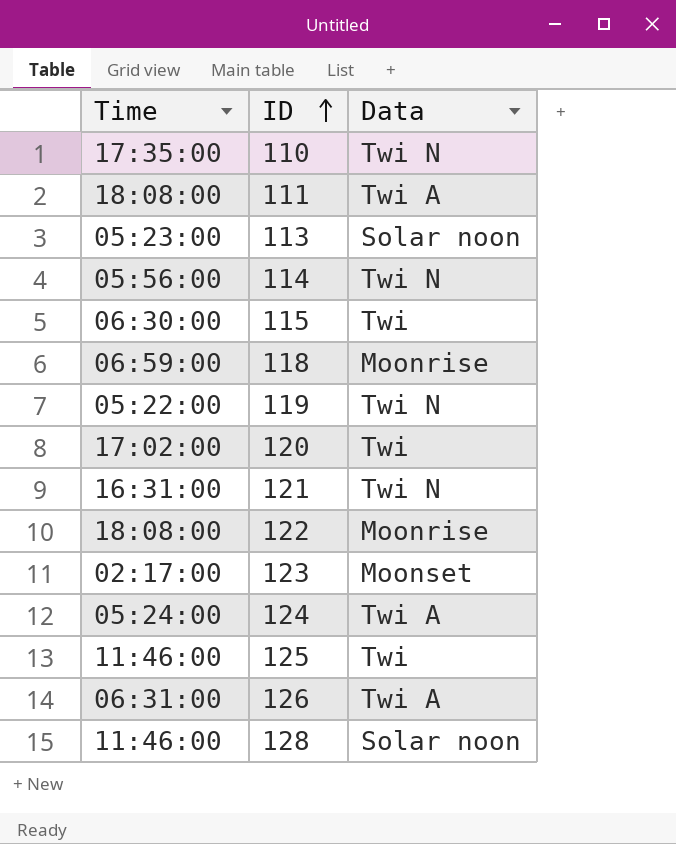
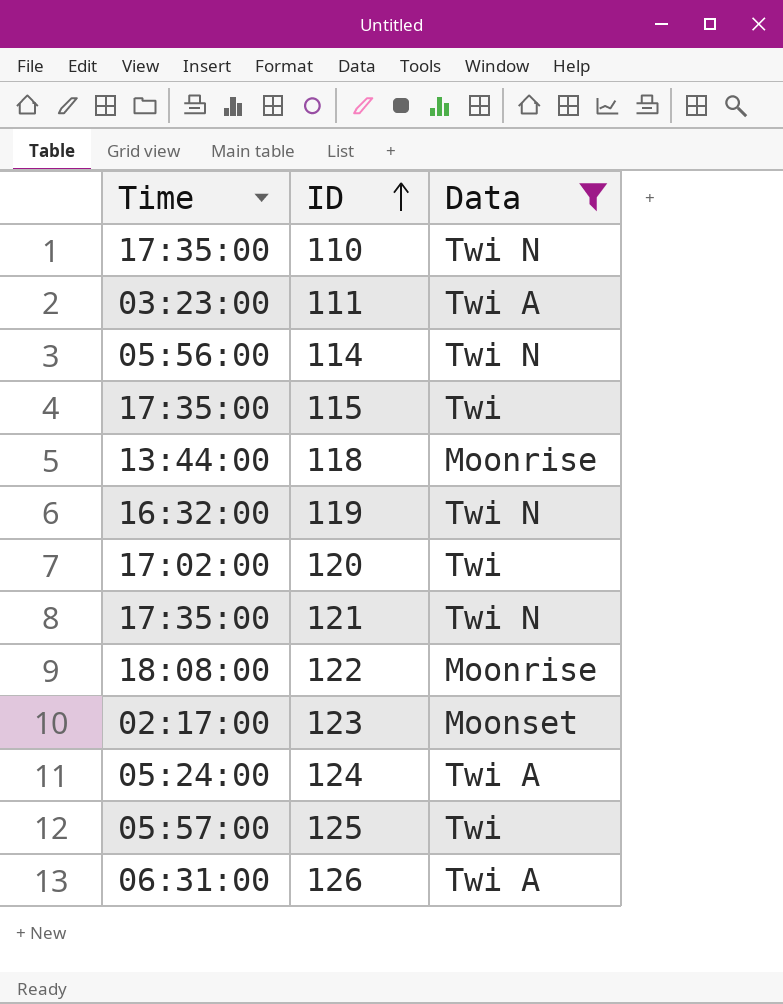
filter: none -> Data != Solar noon
111 | Time: 18:08:00 -> 03:23:00
115 | Time: 06:30:00 -> 17:35:00
118 | Time: 06:59:00 -> 13:44:00
119 | Time: 05:22:00 -> 16:32:00
121 | Time: 16:31:00 -> 17:35:00
125 | Time: 11:46:00 -> 05:57:00

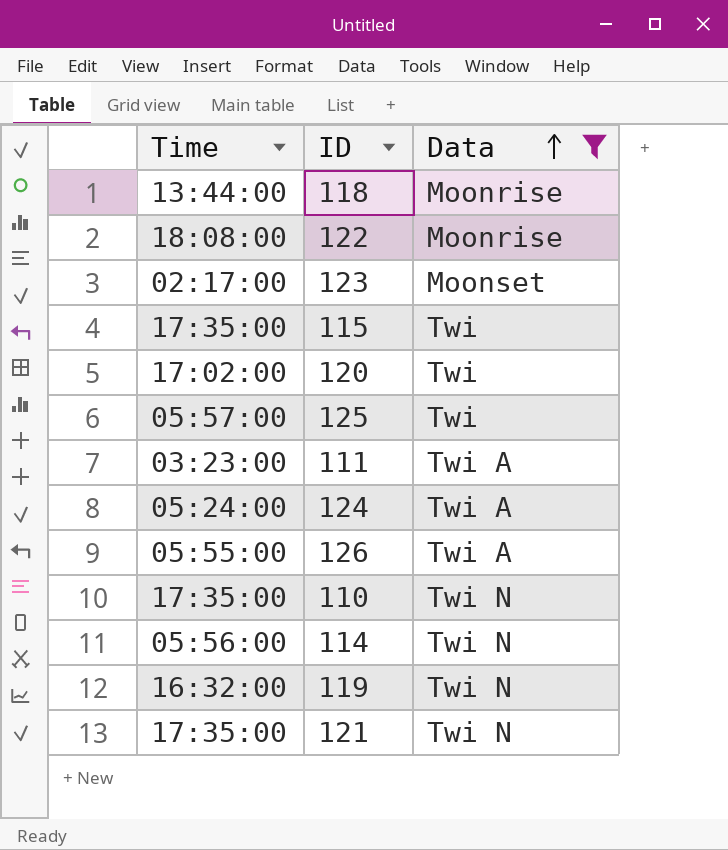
row order: ID ascending -> Data ascending
126 | Time: 06:31:00 -> 05:55:00

